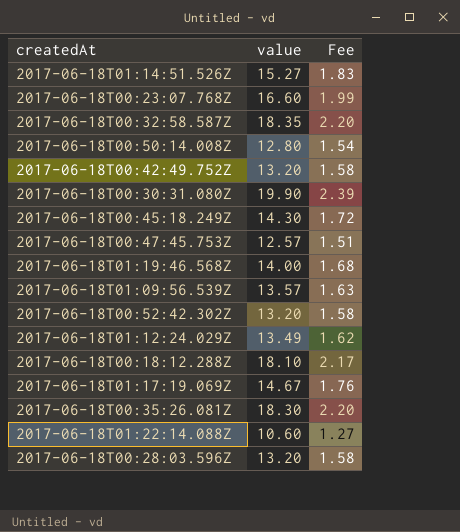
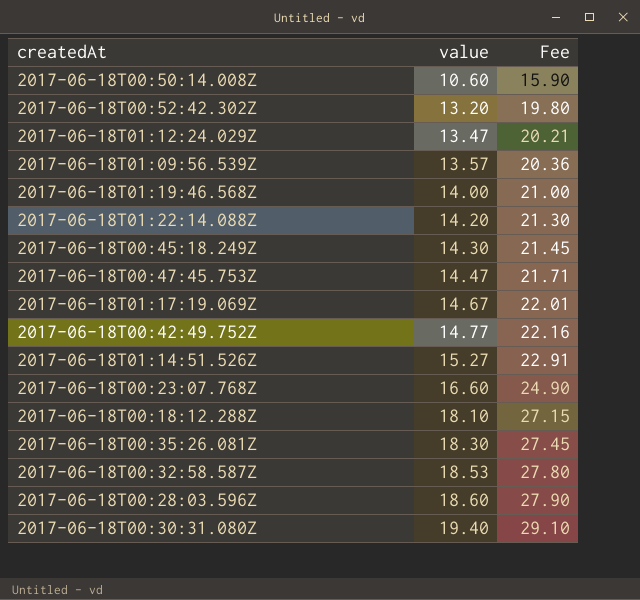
row order: none -> value ascending
column Fee | formula: [value] * 0.12 -> [value] * 1.5
2017-06-18T00:50:14.008Z | value: 12.80 -> 10.60
2017-06-18T01:12:24.029Z | value: 13.49 -> 13.47
2017-06-18T01:22:14.088Z | value: 10.60 -> 14.20
2017-06-18T00:47:45.753Z | value: 12.57 -> 14.47
2017-06-18T00:42:49.752Z | value: 13.20 -> 14.77
2017-06-18T00:32:58.587Z | value: 18.35 -> 18.53
2017-06-18T00:28:03.596Z | value: 13.20 -> 18.60
2017-06-18T00:30:31.080Z | value: 19.90 -> 19.40

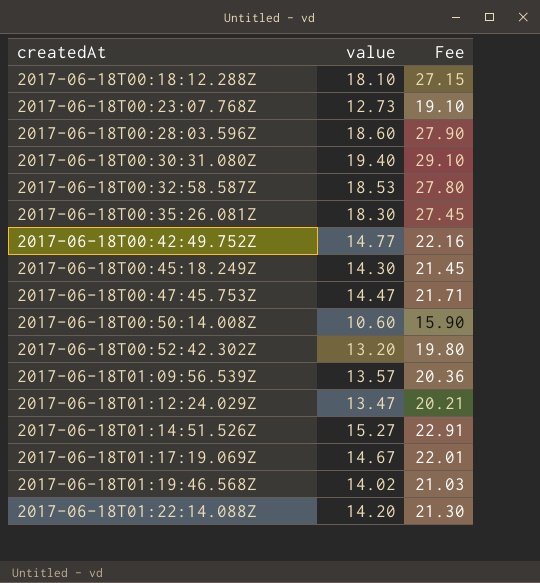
row order: value ascending -> createdAt ascending
2017-06-18T00:23:07.768Z | value: 16.60 -> 12.73
2017-06-18T00:23:07.768Z | Fee: 24.90 -> 19.10
2017-06-18T01:19:46.568Z | value: 14.00 -> 14.02
2017-06-18T01:19:46.568Z | Fee: 21.00 -> 21.03

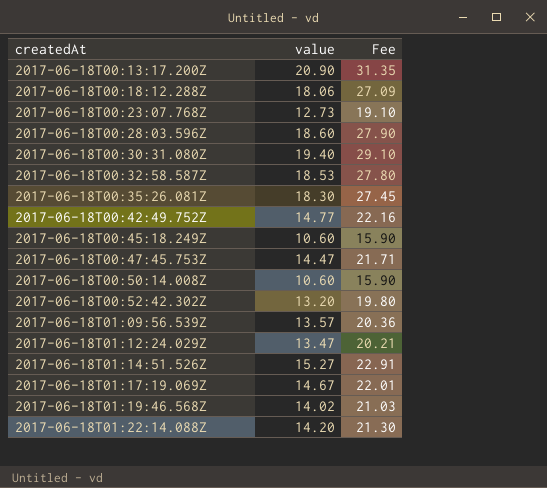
row 2017-06-18T00:13:17.200Z: none -> 20.90 | 31.35
2017-06-18T00:18:12.288Z | value: 18.10 -> 18.06
2017-06-18T00:18:12.288Z | Fee: 27.15 -> 27.09
2017-06-18T00:45:18.249Z | value: 14.30 -> 10.60
2017-06-18T00:45:18.249Z | Fee: 21.45 -> 15.90

